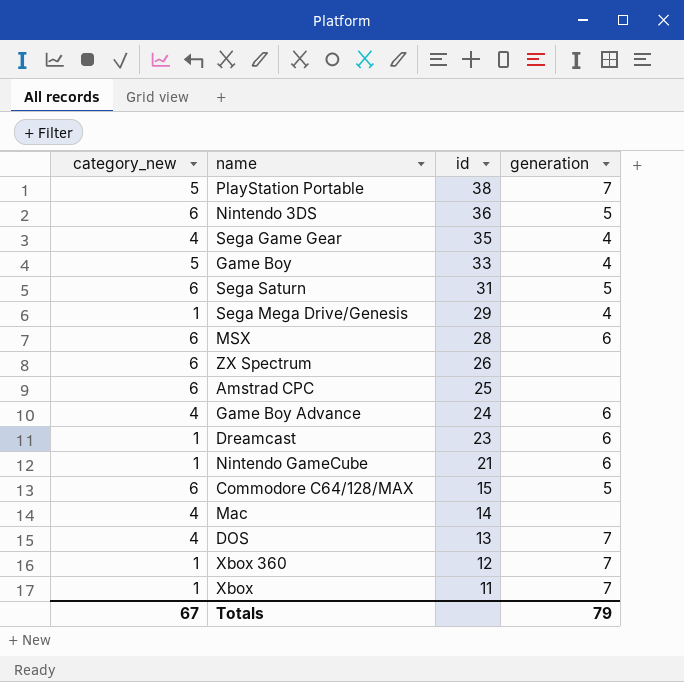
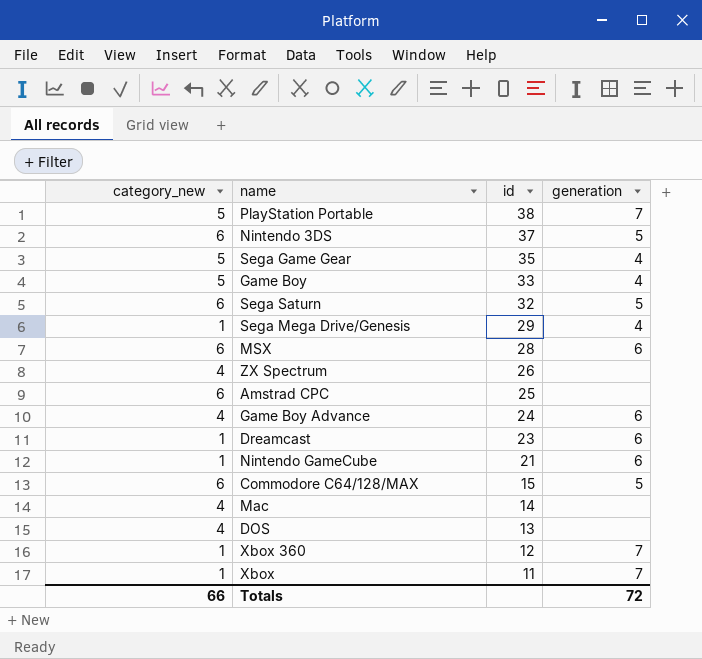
Nintendo 3DS | id: 36 -> 37
Sega Game Gear | category_new: 4 -> 5
Sega Saturn | id: 31 -> 32
ZX Spectrum | category_new: 6 -> 4
DOS | generation: 7 -> none
Totals | category_new: 67 -> 66
Totals | generation: 79 -> 72

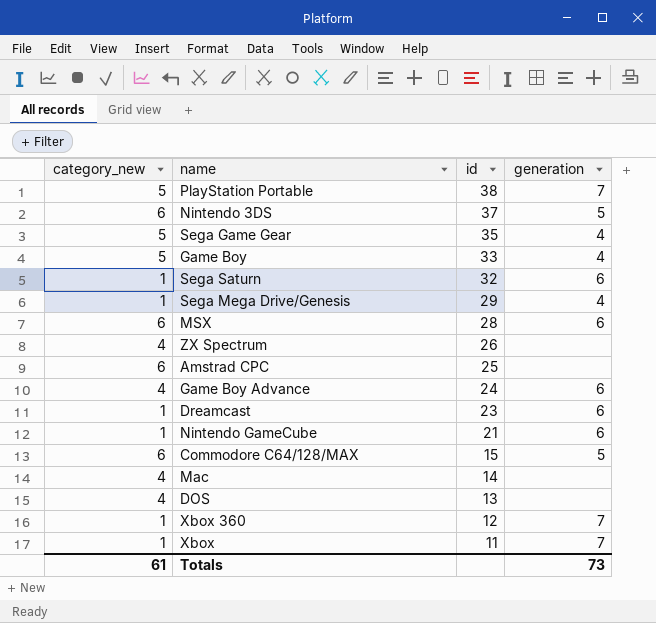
Sega Saturn | category_new: 6 -> 1
Sega Saturn | generation: 5 -> 6
Totals | category_new: 66 -> 61
Totals | generation: 72 -> 73

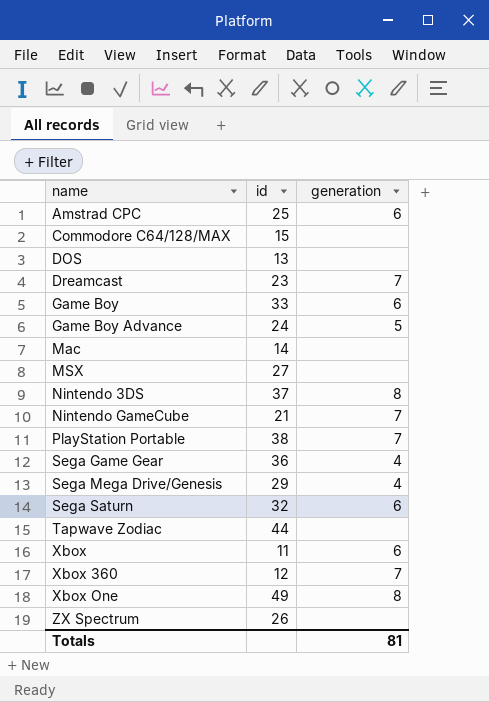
row order: id descending -> name ascending
column category_new | position: 1 -> none
Amstrad CPC | generation: none -> 6
Commodore C64/128/MAX | generation: 5 -> none
Dreamcast | generation: 6 -> 7
Game Boy | generation: 4 -> 6
Game Boy Advance | generation: 6 -> 5
MSX | id: 28 -> 27
MSX | generation: 6 -> none
Nintendo 3DS | generation: 5 -> 8
Nintendo GameCube | generation: 6 -> 7
Sega Game Gear | id: 35 -> 36
row Tapwave Zodiac: none -> 44 | none
Xbox | generation: 7 -> 6
row Xbox One: none -> 49 | 8
Totals | generation: 73 -> 81

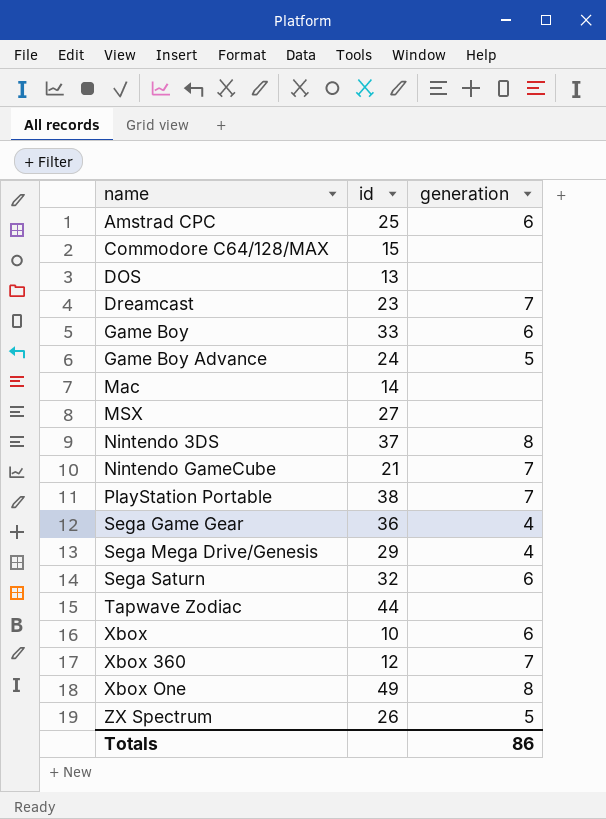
Xbox | id: 11 -> 10
ZX Spectrum | generation: none -> 5
Totals | generation: 81 -> 86

